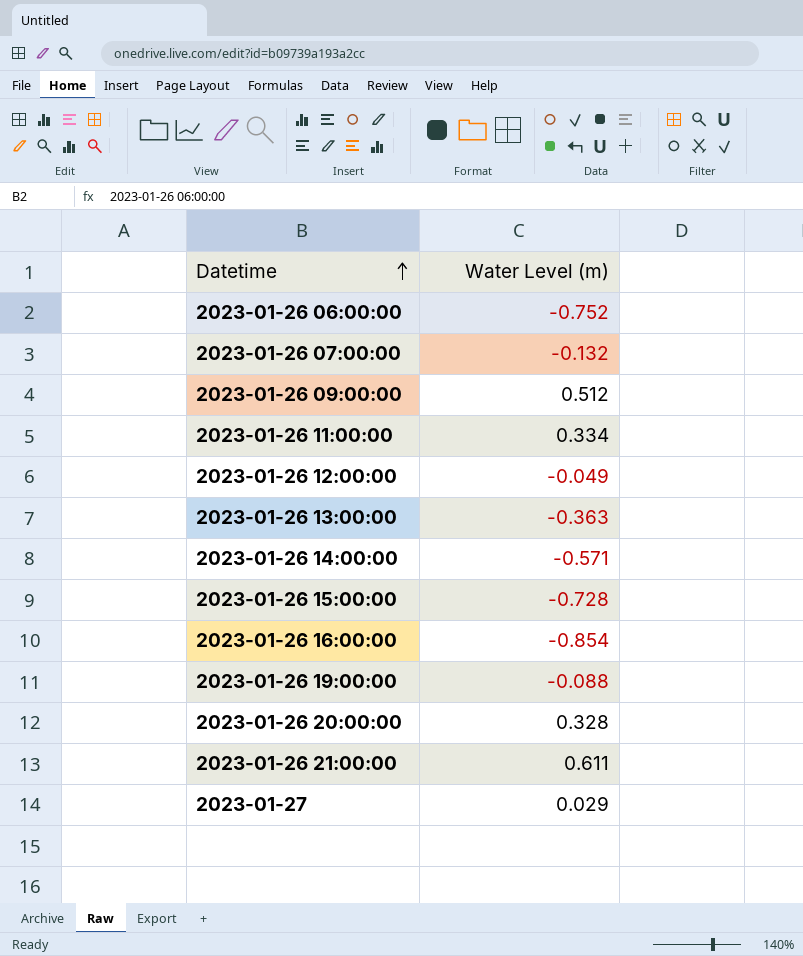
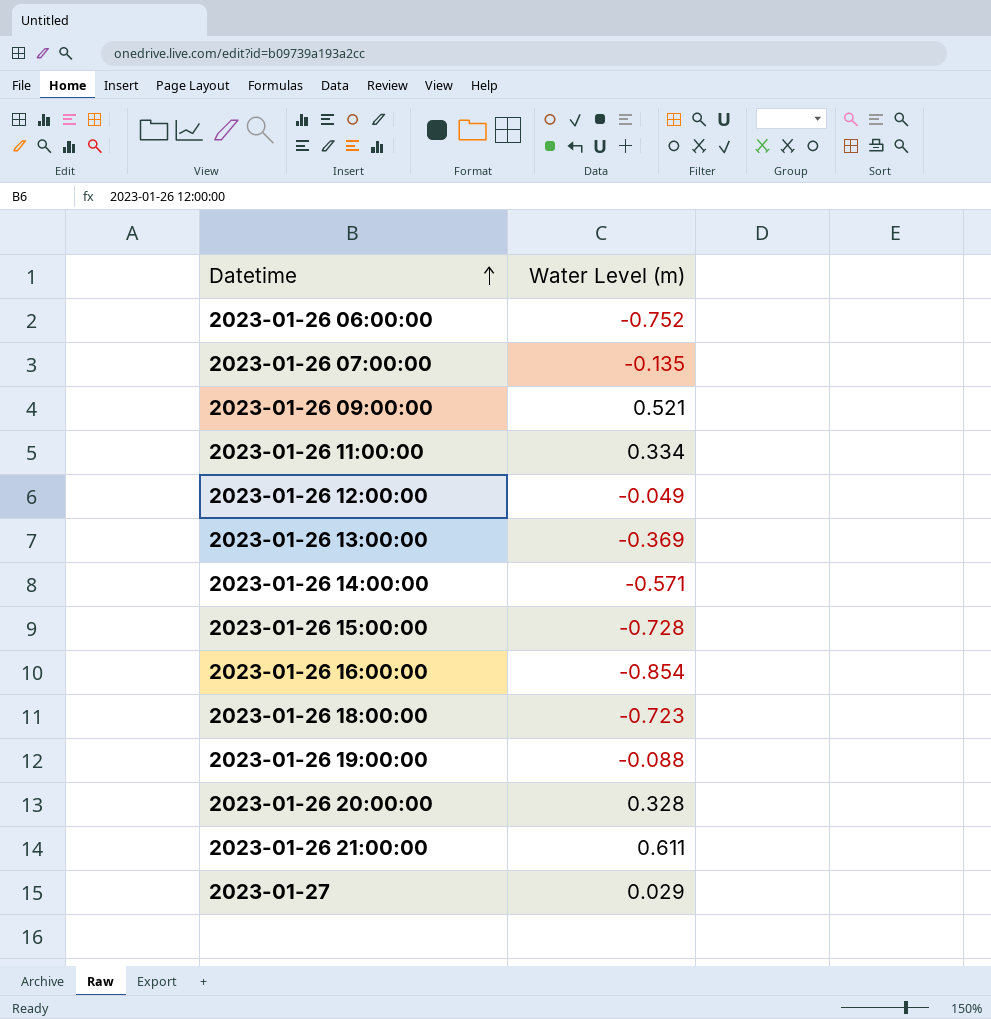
2023-01-26 07:00:00 | Water Level (m): -0.132 -> -0.135
2023-01-26 09:00:00 | Water Level (m): 0.512 -> 0.521
2023-01-26 13:00:00 | Water Level (m): -0.363 -> -0.369
row 2023-01-26 18:00:00: none -> -0.723

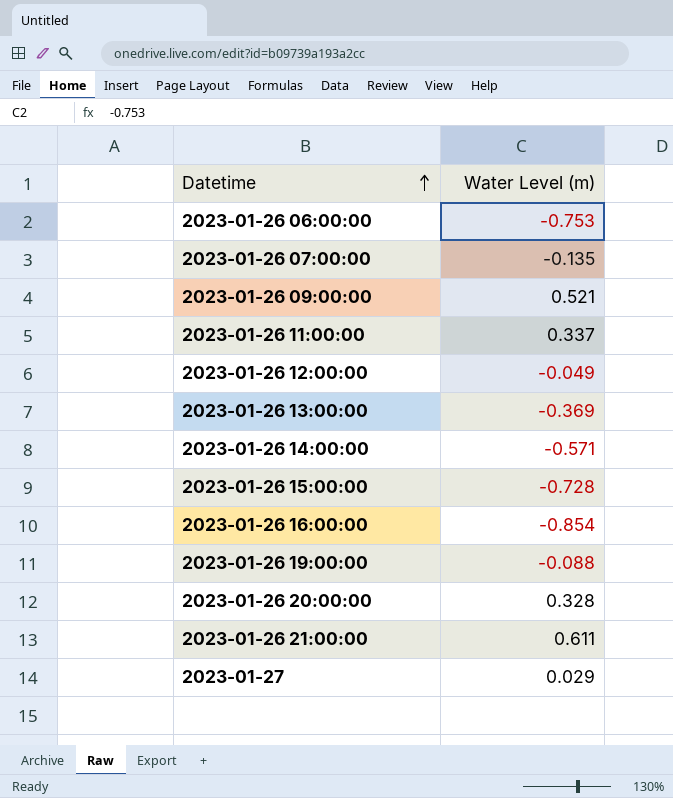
row 2023-01-26 18:00:00: -0.723 -> none
2023-01-26 06:00:00 | Water Level (m): -0.752 -> -0.753
2023-01-26 11:00:00 | Water Level (m): 0.334 -> 0.337

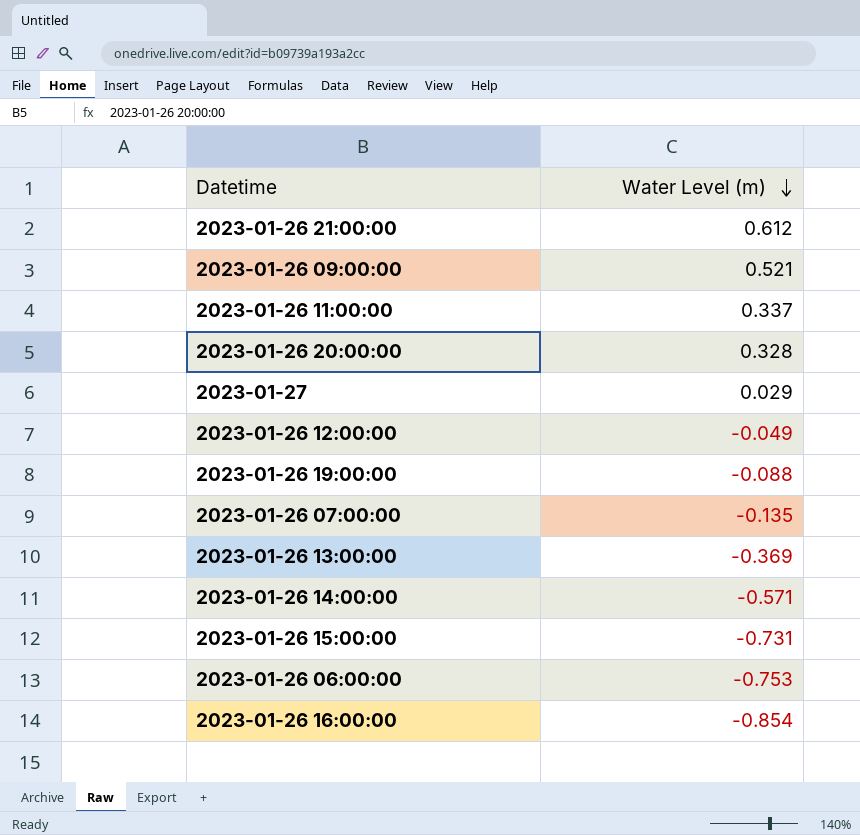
row order: Datetime ascending -> Water Level (m) descending
2023-01-26 21:00:00 | Water Level (m): 0.611 -> 0.612
2023-01-26 15:00:00 | Water Level (m): -0.728 -> -0.731

